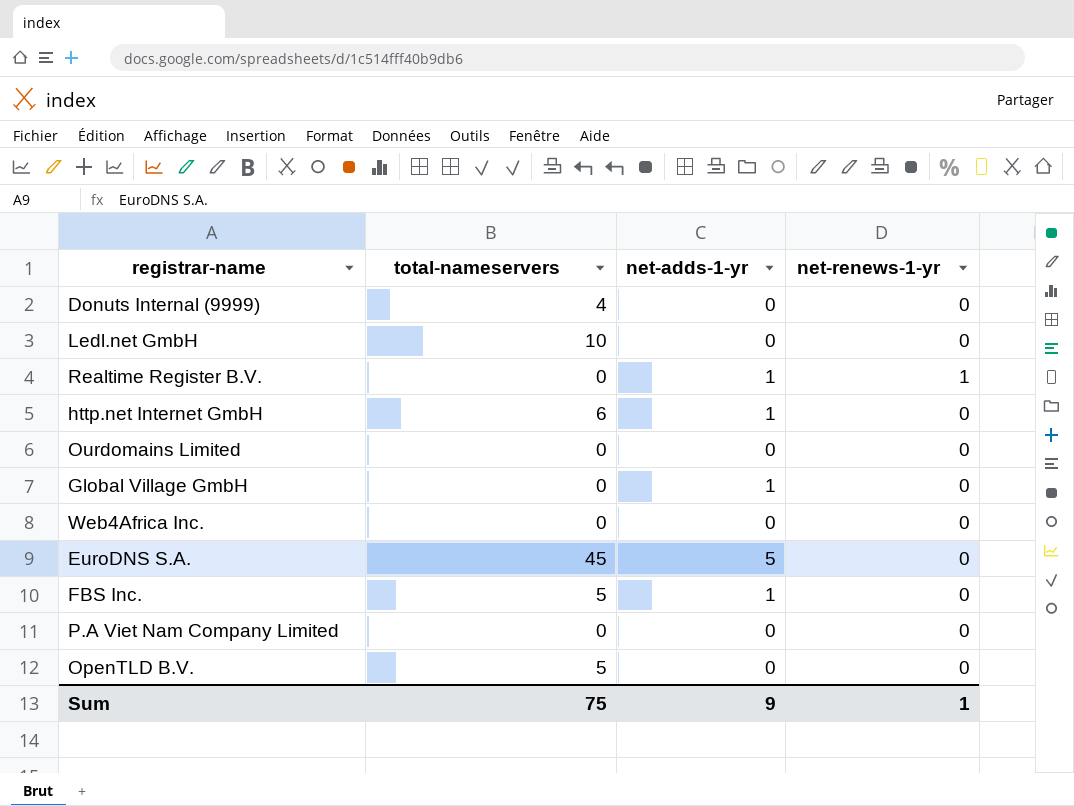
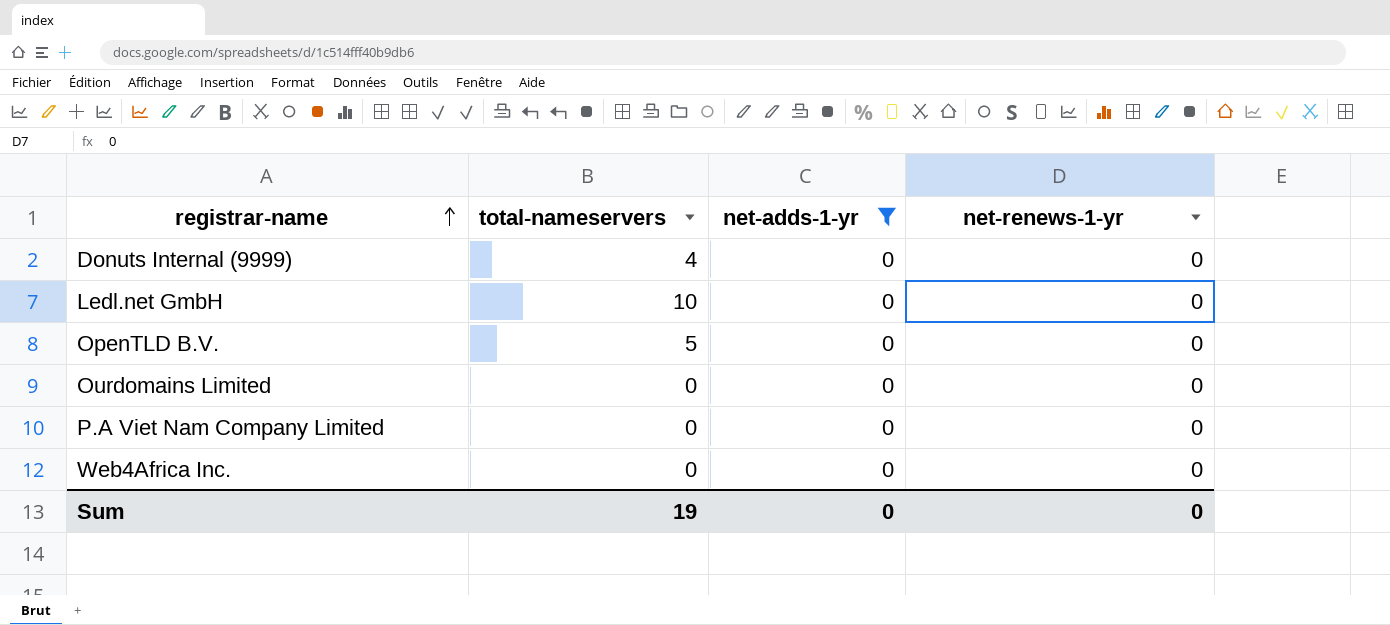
filter: none -> net-adds-1-yr = 0
row order: none -> registrar-name ascending
Sum | total-nameservers: 75 -> 19
Sum | net-adds-1-yr: 9 -> 0
Sum | net-renews-1-yr: 1 -> 0

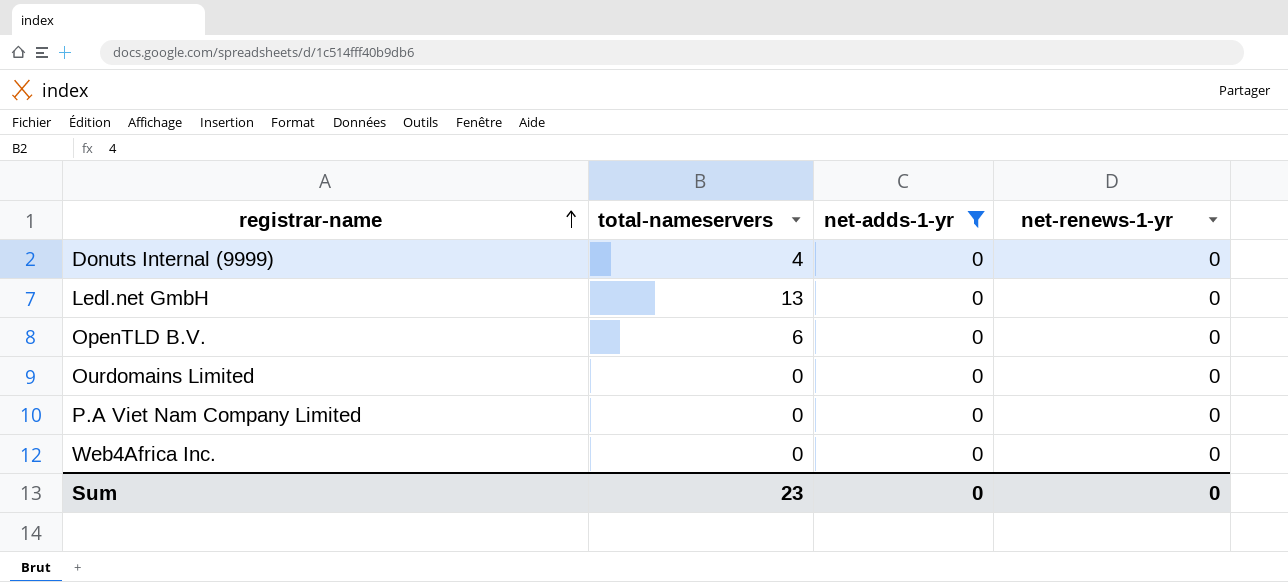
Ledl.net GmbH | total-nameservers: 10 -> 13
OpenTLD B.V. | total-nameservers: 5 -> 6
Sum | total-nameservers: 19 -> 23

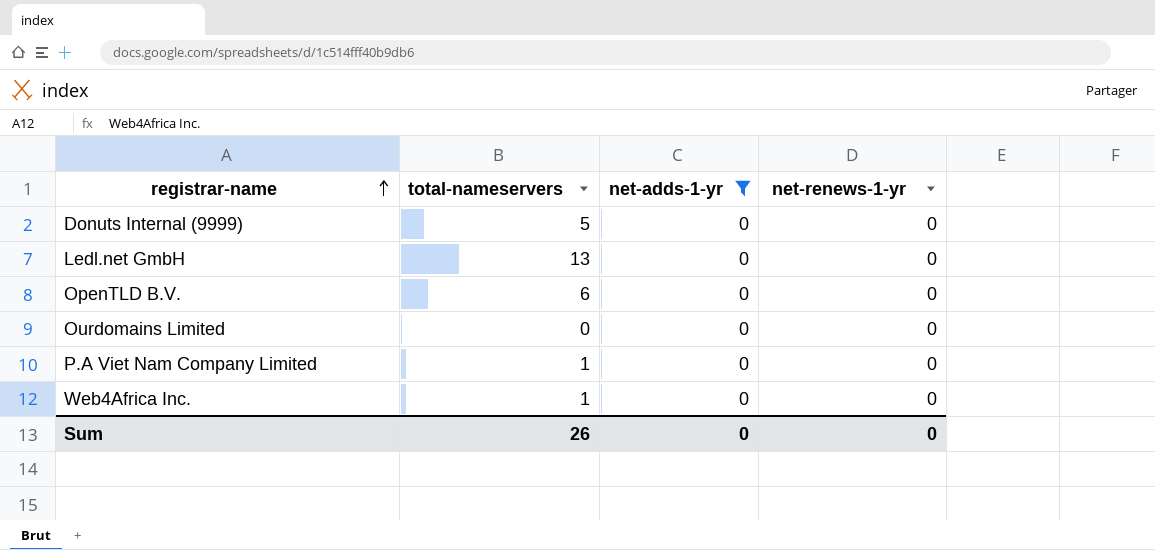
Donuts Internal (9999) | total-nameservers: 4 -> 5
P.A Viet Nam Company Limited | total-nameservers: 0 -> 1
Web4Africa Inc. | total-nameservers: 0 -> 1
Sum | total-nameservers: 23 -> 26

